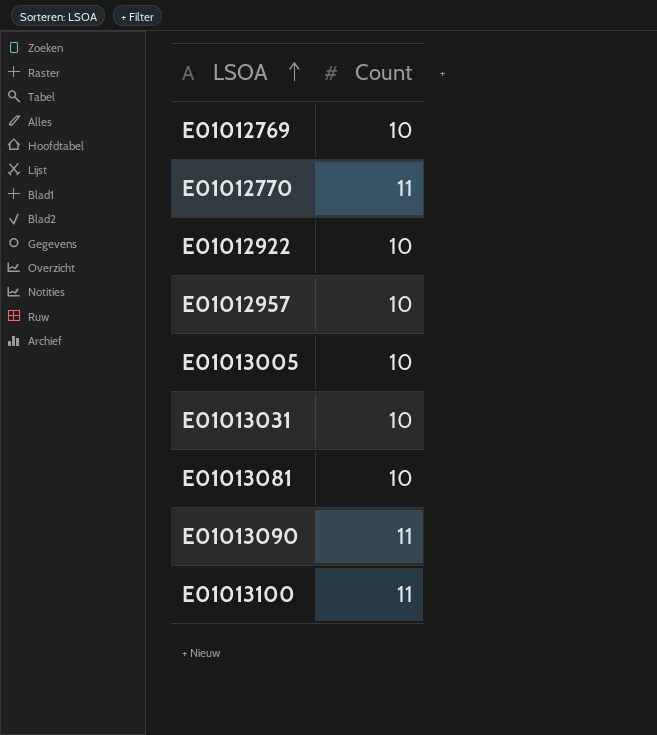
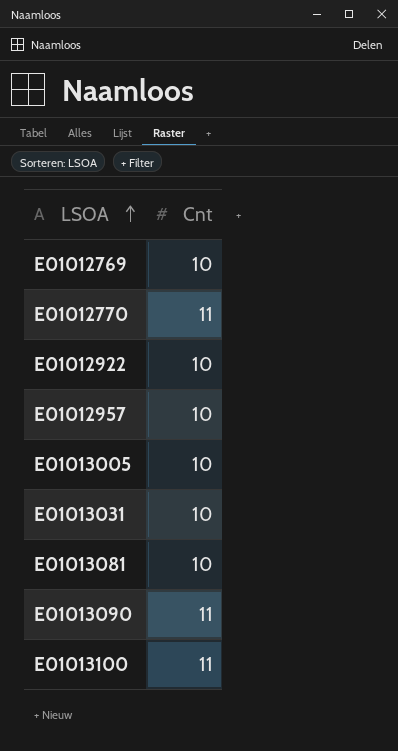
column name: Count -> Cnt

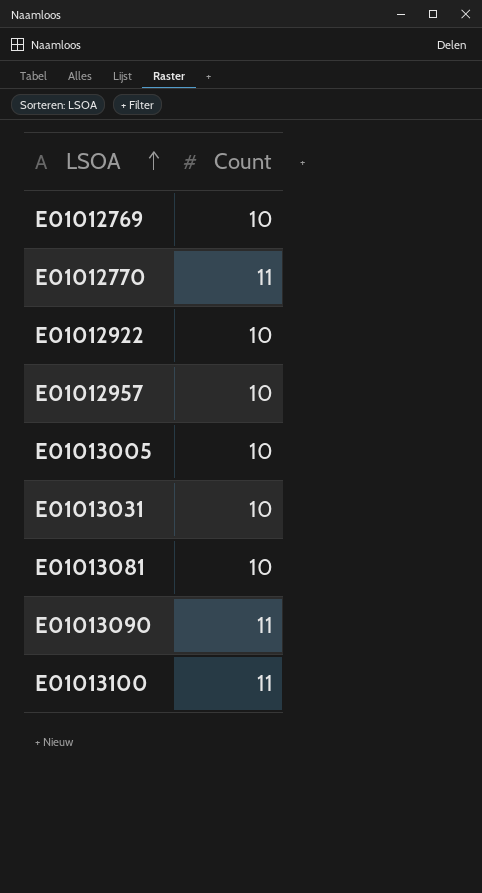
column name: Cnt -> Count

